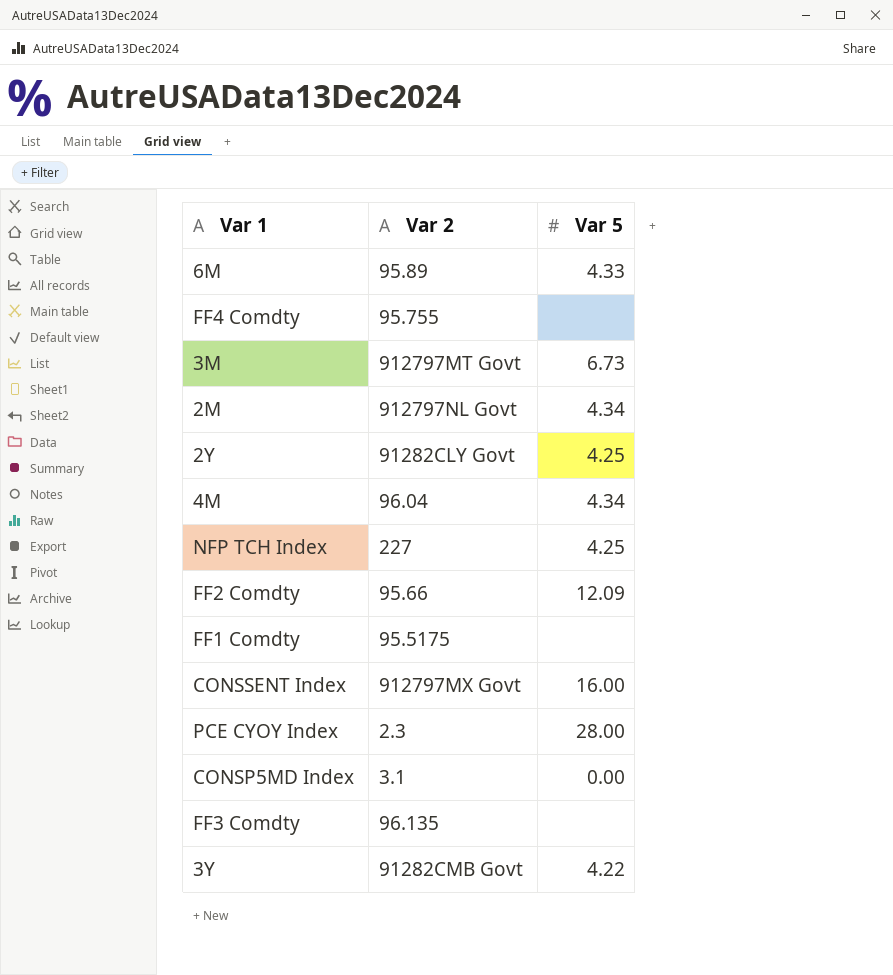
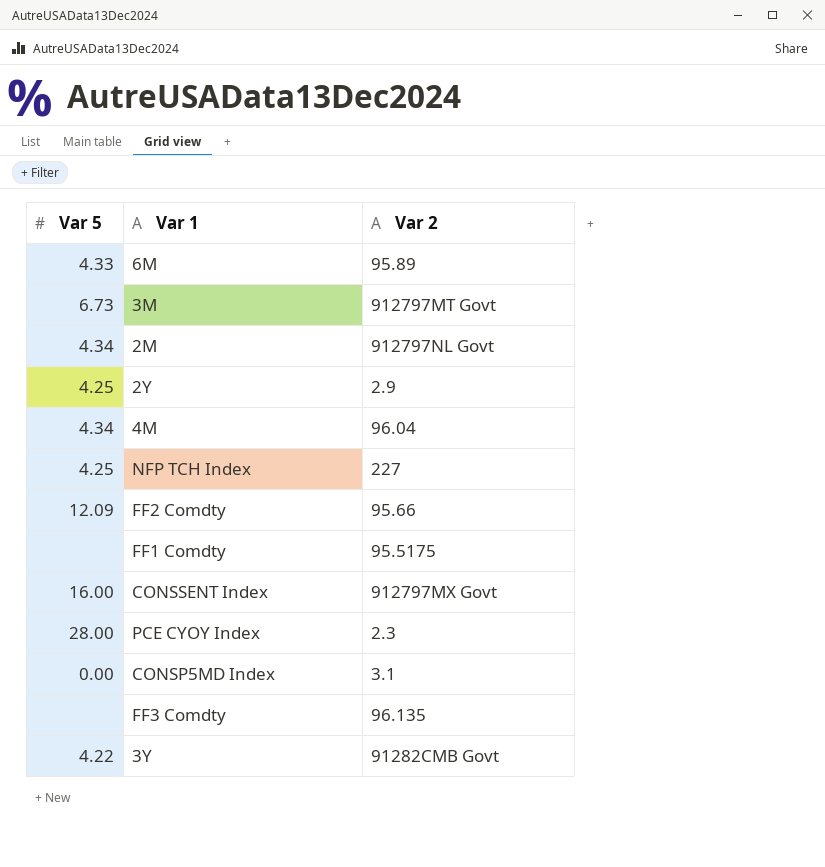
column Var 5 | position: 3 -> 1
row FF4 Comdty: 95.755 | none -> none
2Y | Var 2: 91282CLY Govt -> 2.9

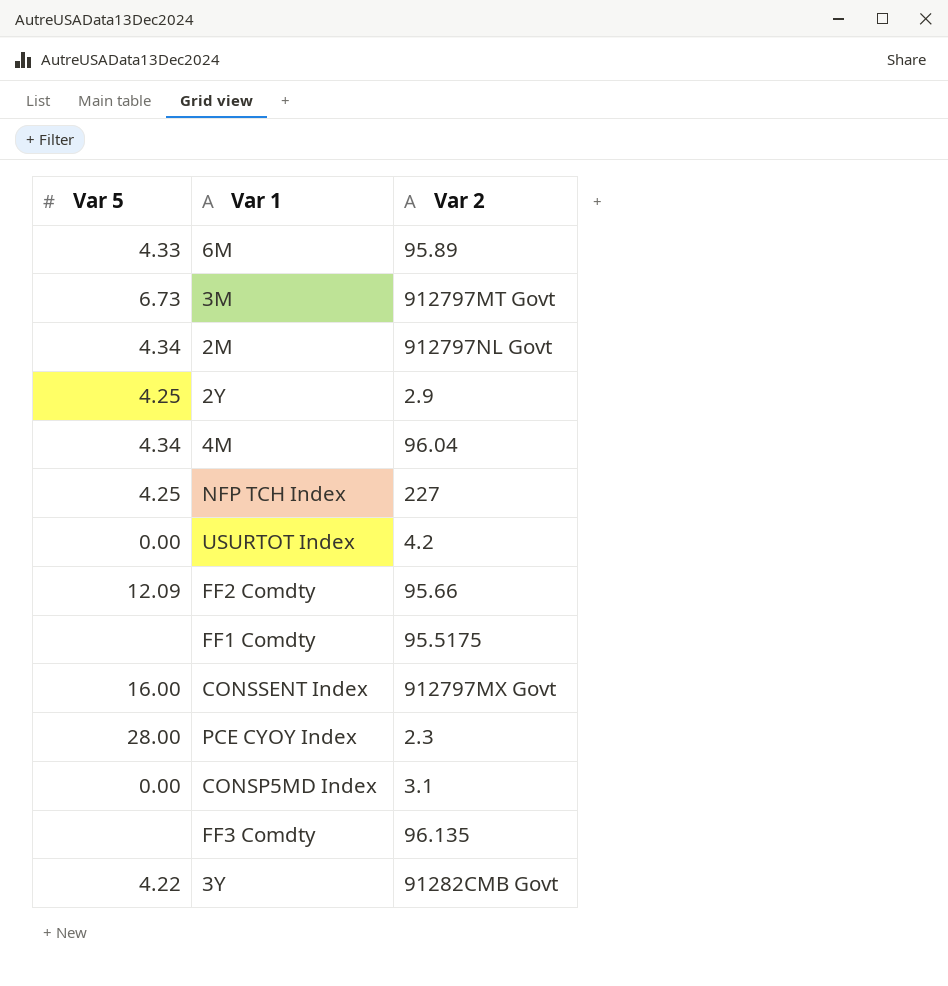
row USURTOT Index: none -> 0.00 | 4.2

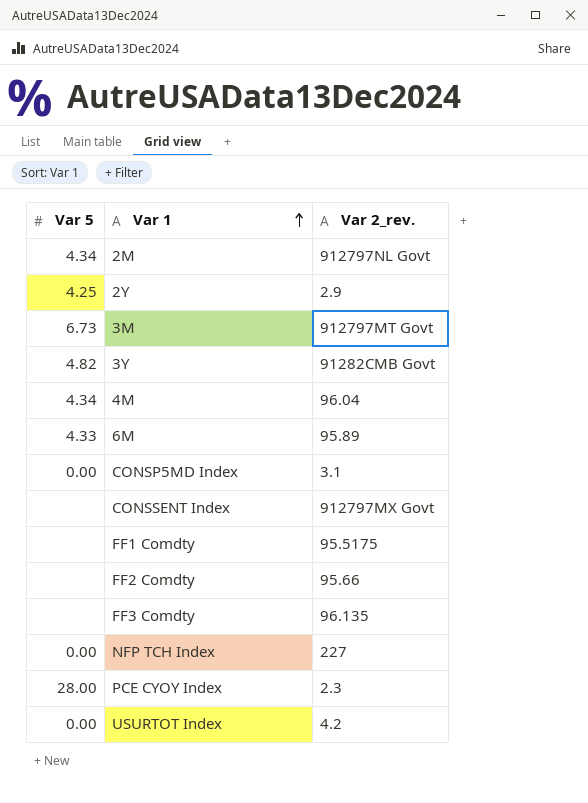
row order: none -> Var 1 ascending
column name: Var 2 -> Var 2_rev.
3Y | Var 5: 4.22 -> 4.82
CONSSENT Index | Var 5: 16.00 -> none
FF2 Comdty | Var 5: 12.09 -> none
NFP TCH Index | Var 5: 4.25 -> 0.00

